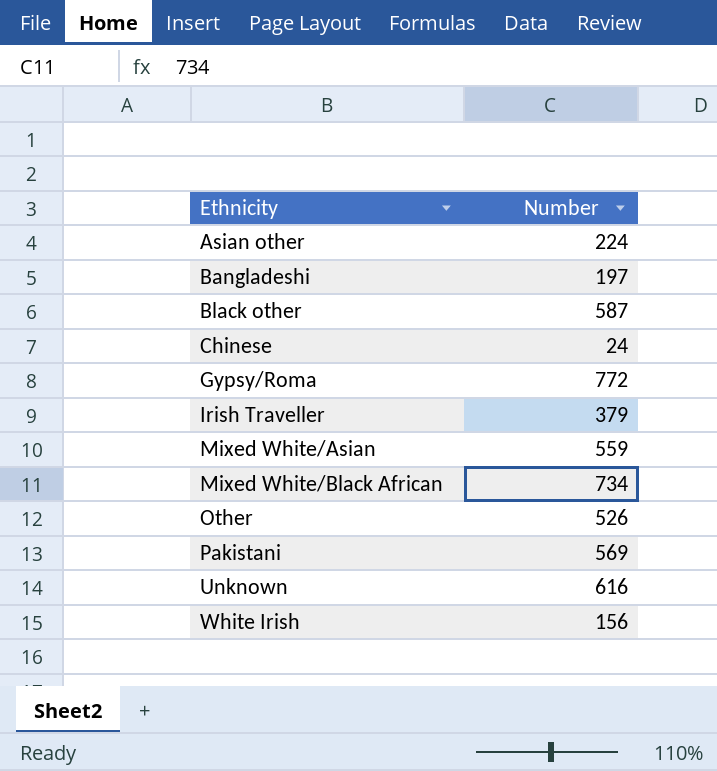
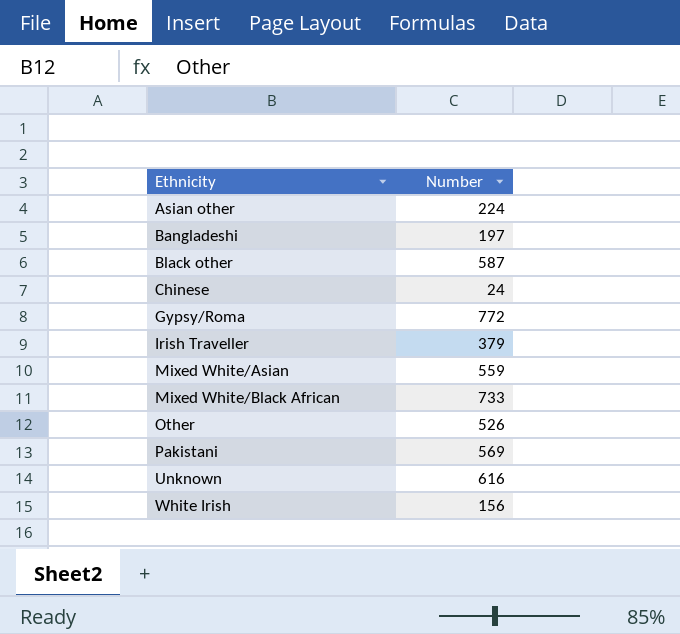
Mixed White/Black African | Number: 734 -> 733

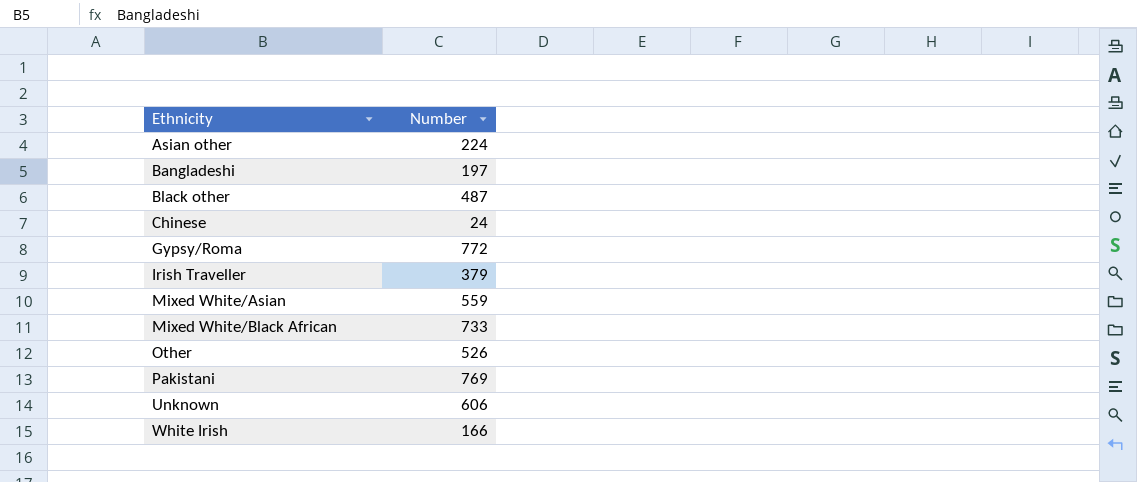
Black other | Number: 587 -> 487
Pakistani | Number: 569 -> 769
Unknown | Number: 616 -> 606
White Irish | Number: 156 -> 166

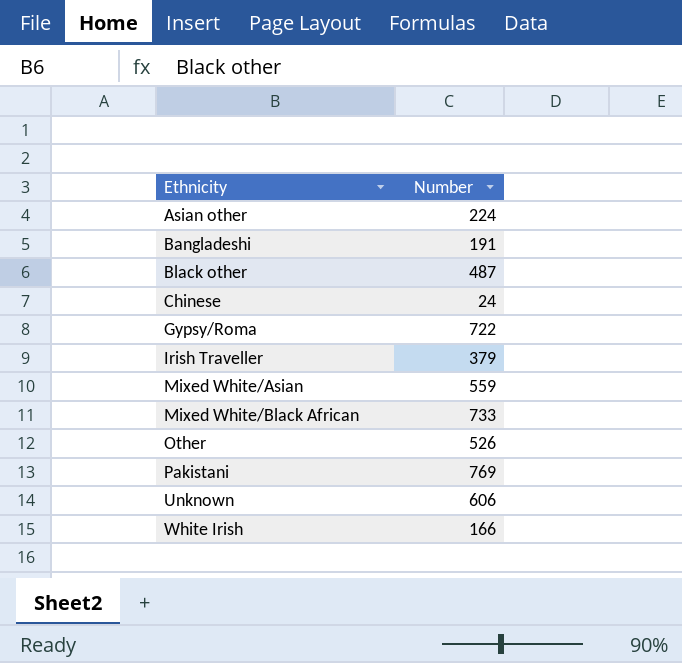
Bangladeshi | Number: 197 -> 191
Gypsy/Roma | Number: 772 -> 722

